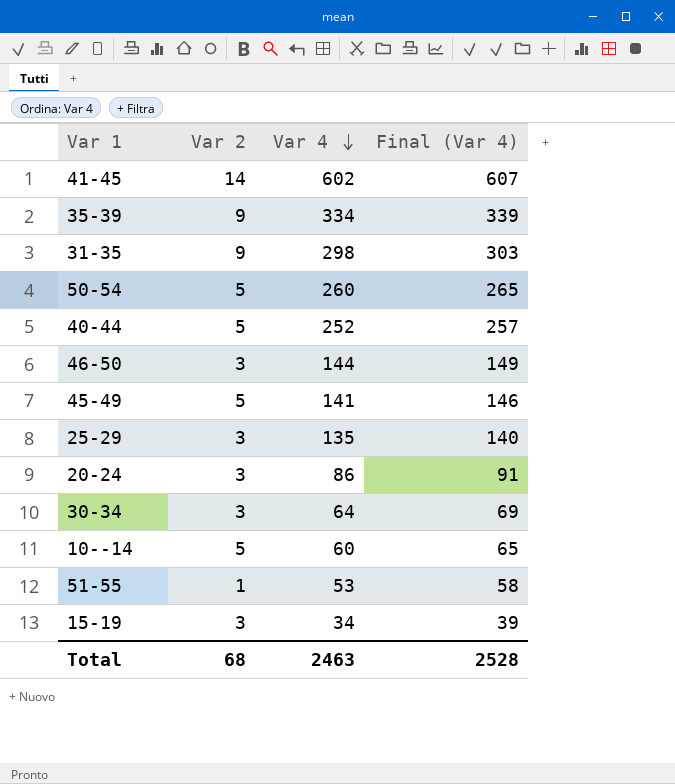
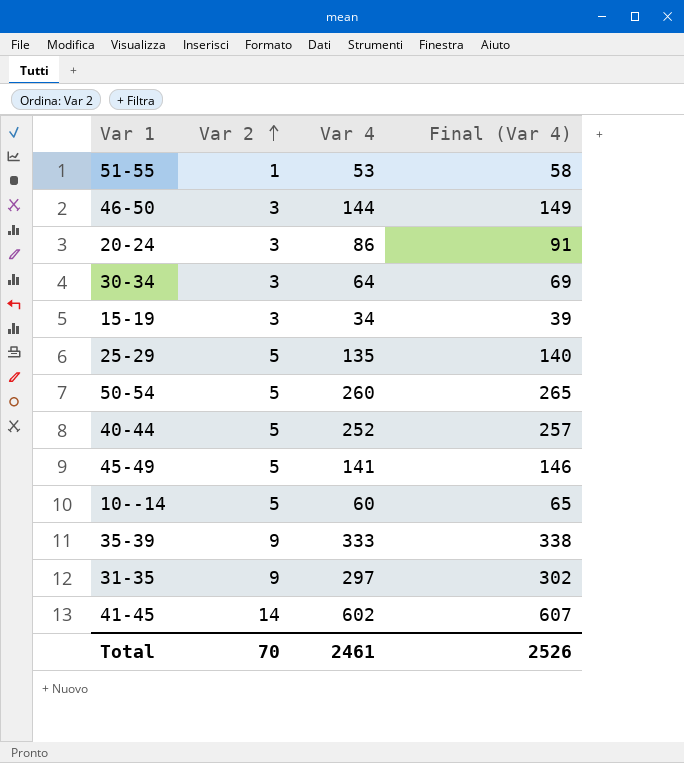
row order: Var 4 descending -> Var 2 ascending
25-29 | Var 2: 3 -> 5
35-39 | Var 4: 334 -> 333
35-39 | Final (Var 4): 339 -> 338
31-35 | Var 4: 298 -> 297
31-35 | Final (Var 4): 303 -> 302
Total | Var 2: 68 -> 70
Total | Var 4: 2463 -> 2461
Total | Final (Var 4): 2528 -> 2526

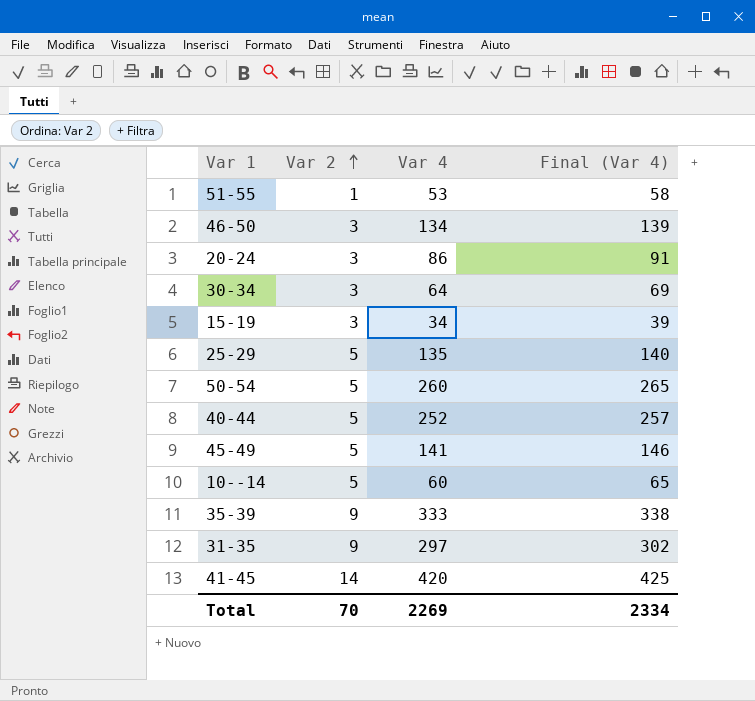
46-50 | Var 4: 144 -> 134
46-50 | Final (Var 4): 149 -> 139
41-45 | Var 4: 602 -> 420
41-45 | Final (Var 4): 607 -> 425
Total | Var 4: 2461 -> 2269
Total | Final (Var 4): 2526 -> 2334

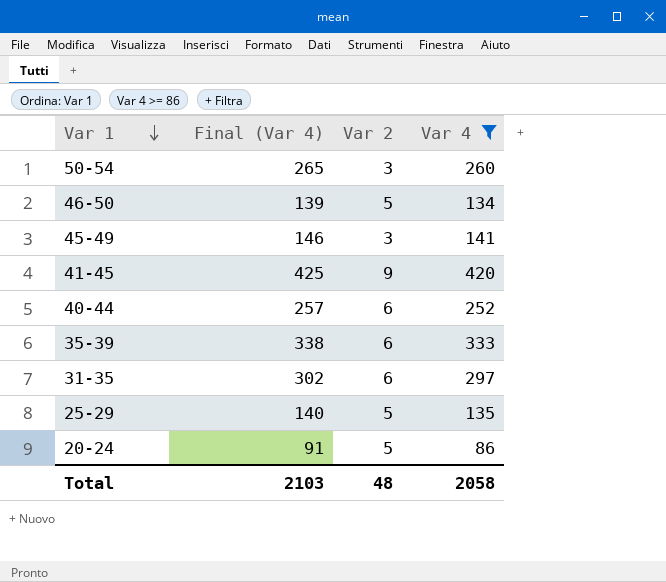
filter: none -> Var 4 >= 86
row order: Var 2 ascending -> Var 1 descending
column Final (Var 4) | position: 4 -> 2
50-54 | Var 2: 5 -> 3
46-50 | Var 2: 3 -> 5
45-49 | Var 2: 5 -> 3
41-45 | Var 2: 14 -> 9
40-44 | Var 2: 5 -> 6
35-39 | Var 2: 9 -> 6
31-35 | Var 2: 9 -> 6
20-24 | Var 2: 3 -> 5
Total | Final (Var 4): 2334 -> 2103
Total | Var 2: 70 -> 48
Total | Var 4: 2269 -> 2058

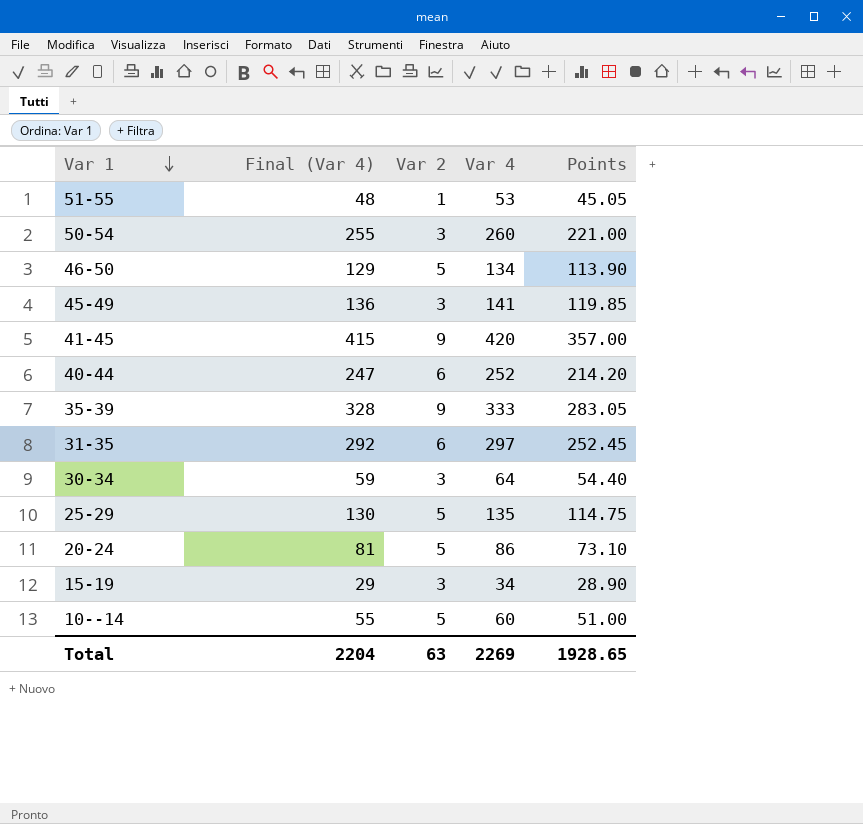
filter: Var 4 >= 86 -> none
column Final (Var 4) | formula: [Var 4] + 5 -> [Var 4] - 5
column Points | formula: none -> [Var 4] * 0.85
35-39 | Var 2: 6 -> 9
Total | Final (Var 4): 2103 -> 2204
Total | Var 2: 48 -> 63
Total | Var 4: 2058 -> 2269

